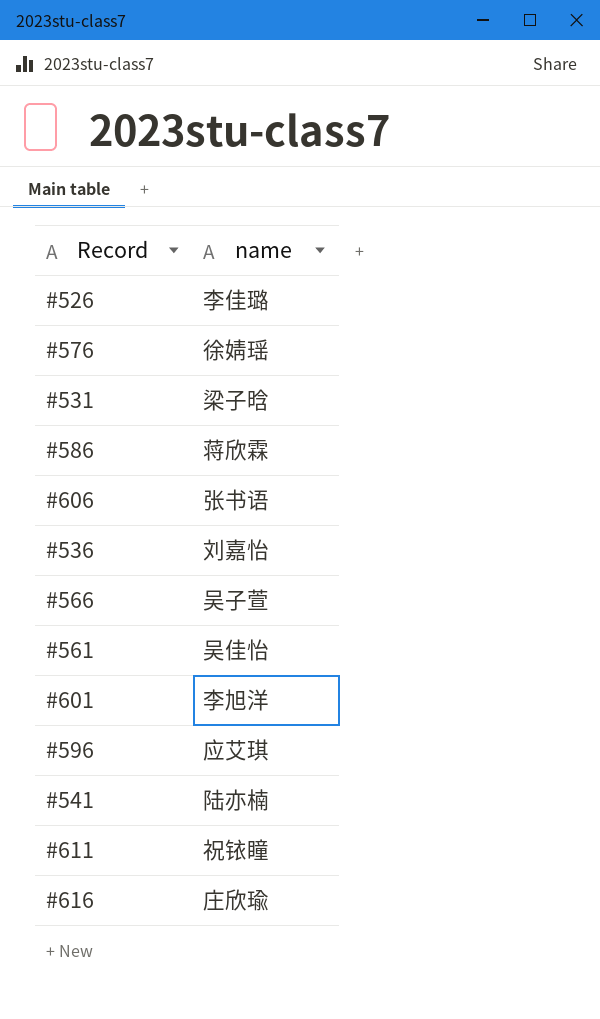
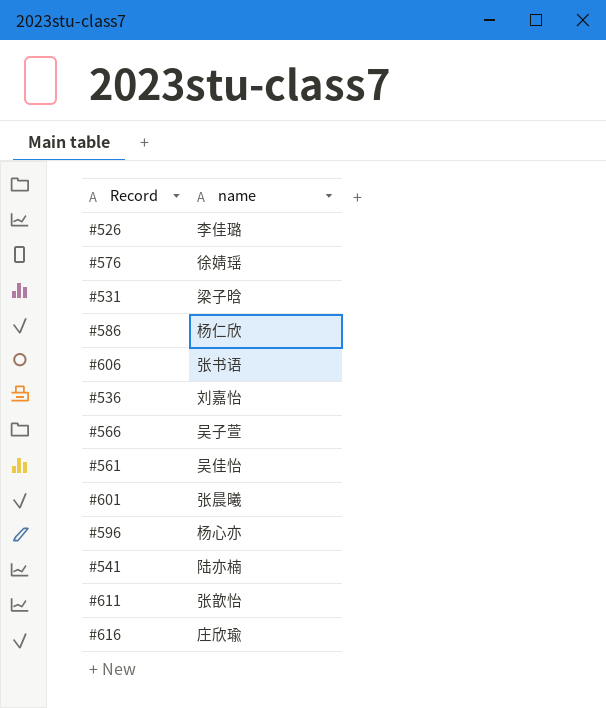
#586 | name: 蒋欣霖 -> 杨仁欣
#601 | name: 李旭洋 -> 张晨曦
#596 | name: 应艾琪 -> 杨心亦
#611 | name: 祝铱瞳 -> 张歆怡

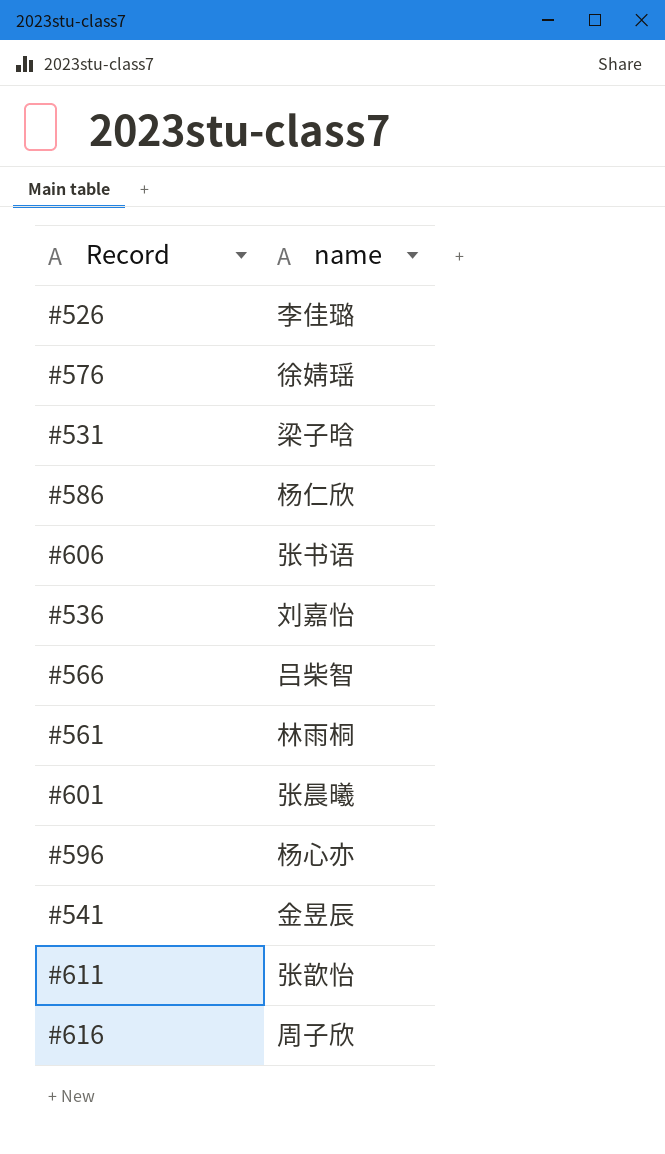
#566 | name: 吴子萱 -> 吕柴智
#561 | name: 吴佳怡 -> 林雨桐
#541 | name: 陆亦楠 -> 金昱辰
#616 | name: 庄欣瑜 -> 周子欣

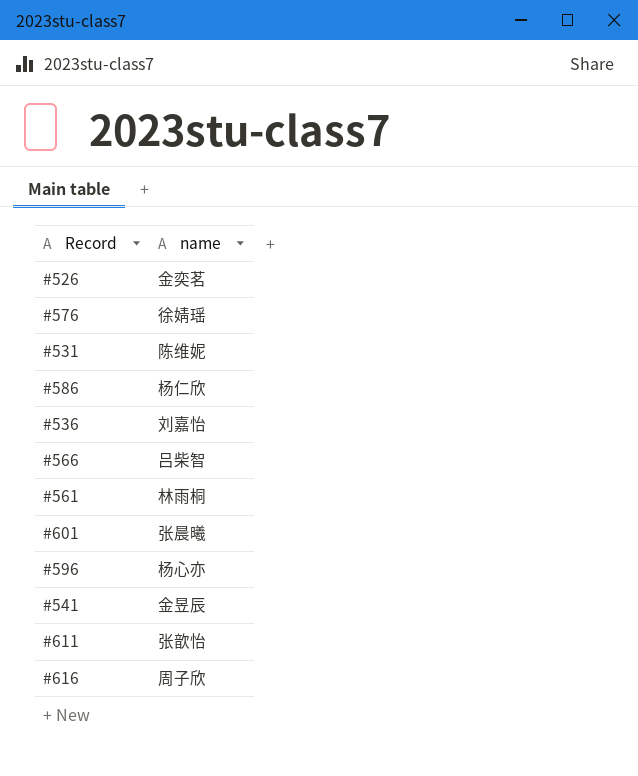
row #606: 张书语 -> none
#526 | name: 李佳璐 -> 金奕茗
#531 | name: 梁子晗 -> 陈维妮

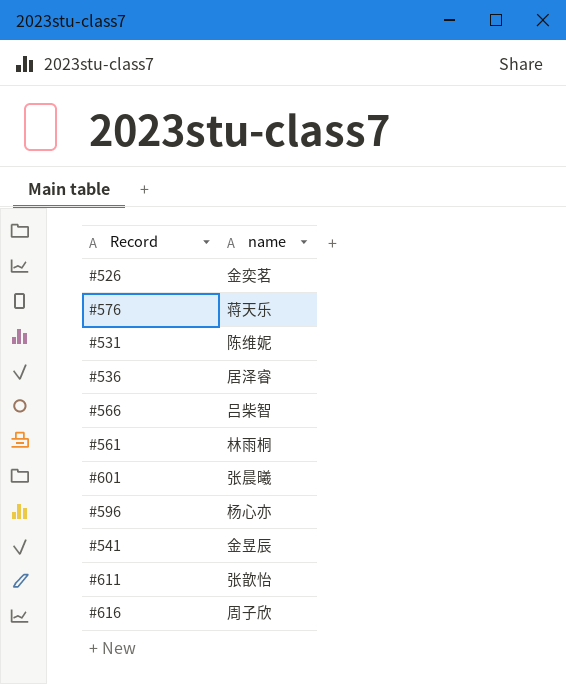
row #586: 杨仁欣 -> none
#576 | name: 徐婧瑶 -> 蒋天乐
#536 | name: 刘嘉怡 -> 居泽睿

